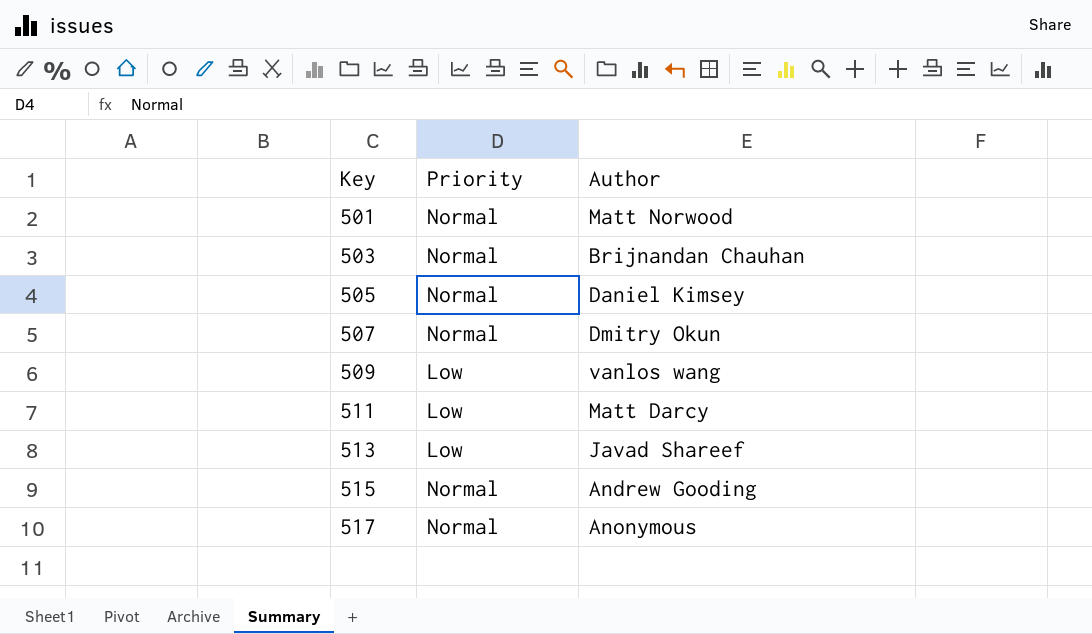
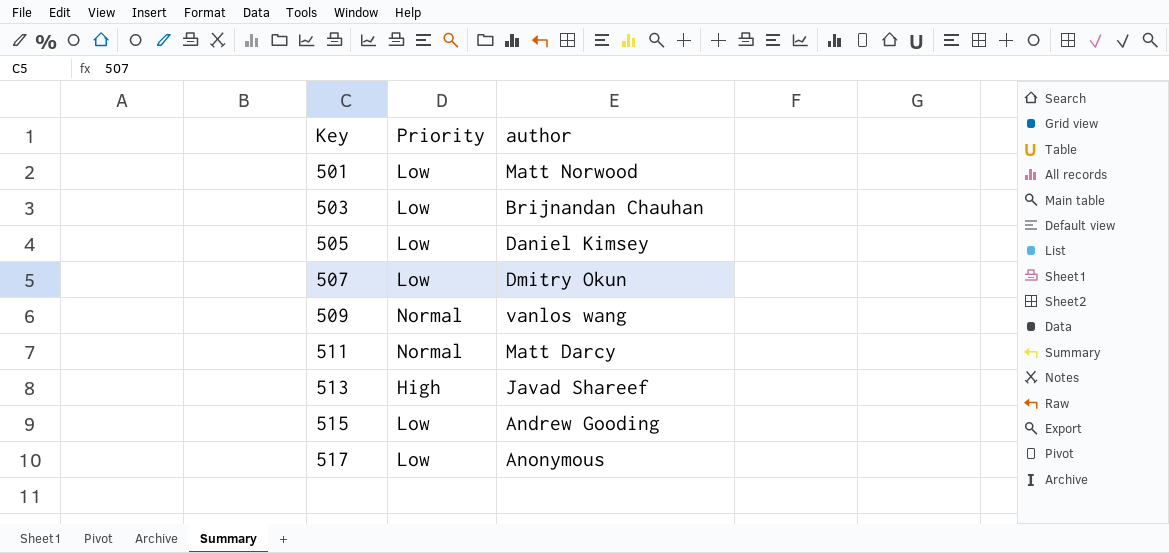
column name: Author -> author
501 | Priority: Normal -> Low
503 | Priority: Normal -> Low
505 | Priority: Normal -> Low
507 | Priority: Normal -> Low
509 | Priority: Low -> Normal
511 | Priority: Low -> Normal
513 | Priority: Low -> High
515 | Priority: Normal -> Low
517 | Priority: Normal -> Low

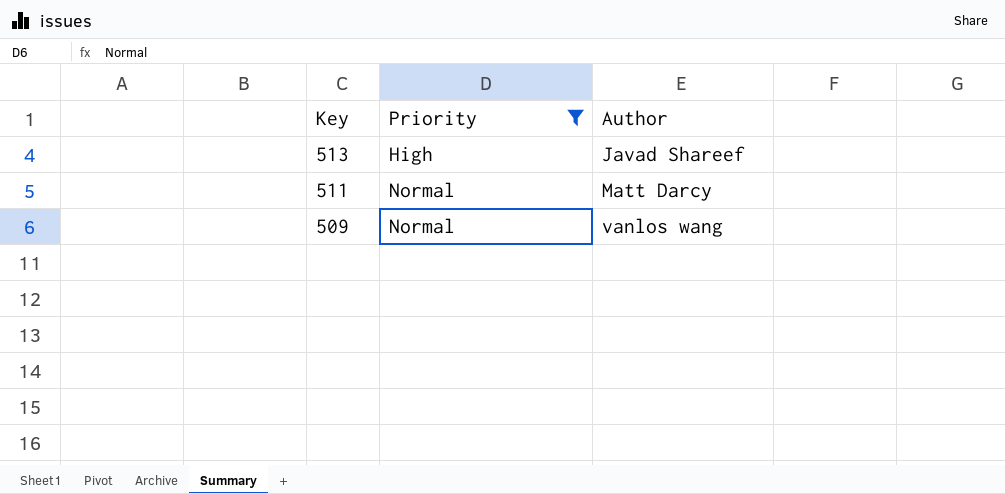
filter: none -> Priority != Low
row order: Key ascending -> Key descending
column name: author -> Author

